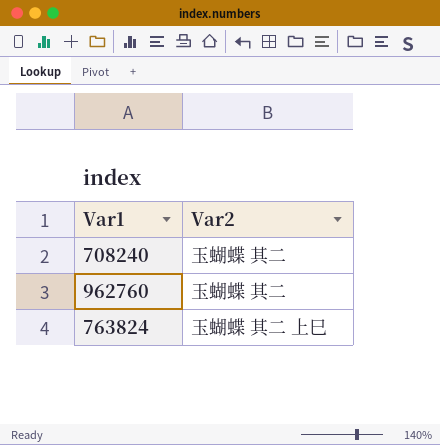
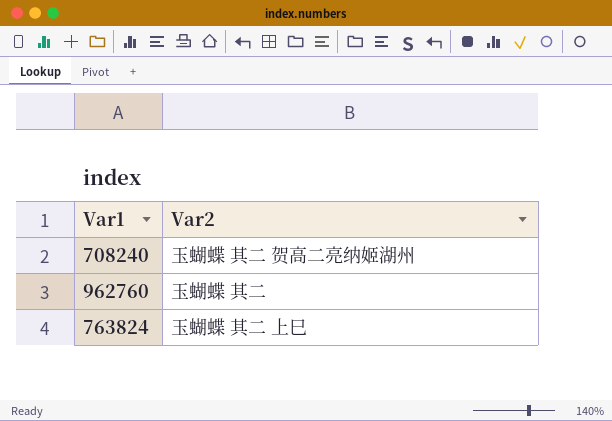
708240 | Var2: 玉蝴蝶 其二 -> 玉蝴蝶 其二 贺高二亮纳姬湖州

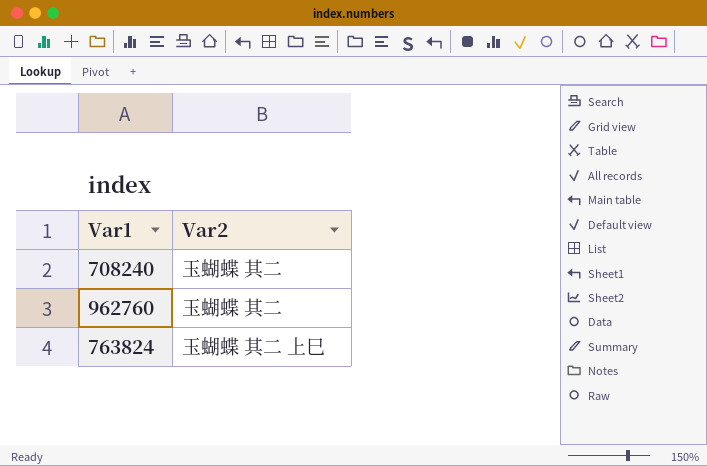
708240 | Var2: 玉蝴蝶 其二 贺高二亮纳姬湖州 -> 玉蝴蝶 其二

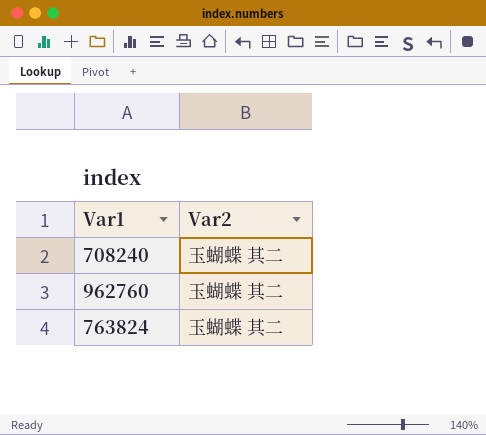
763824 | Var2: 玉蝴蝶 其二 上巳 -> 玉蝴蝶 其二

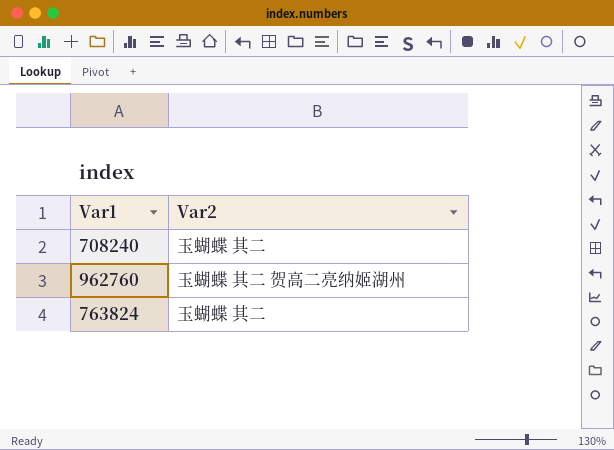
962760 | Var2: 玉蝴蝶 其二 -> 玉蝴蝶 其二 贺高二亮纳姬湖州

